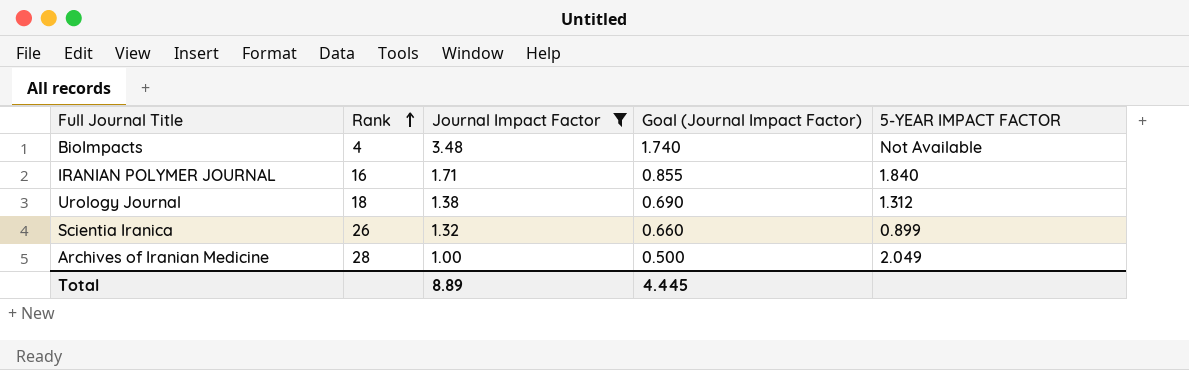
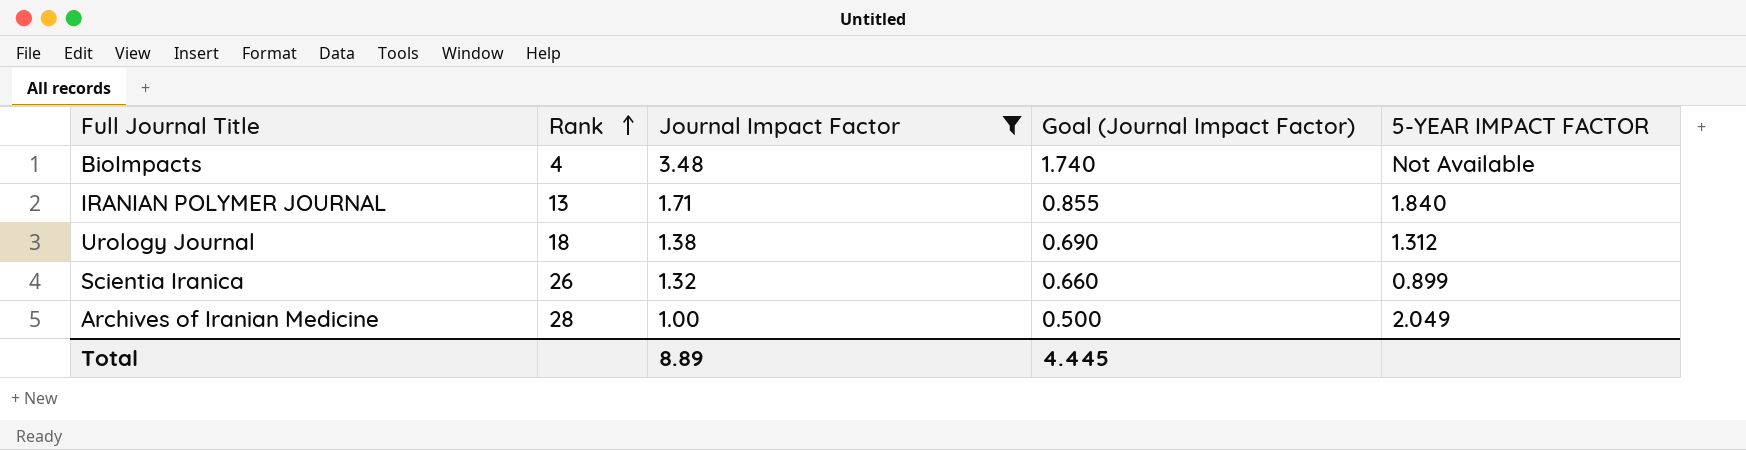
IRANIAN POLYMER JOURNAL | Rank: 16 -> 13

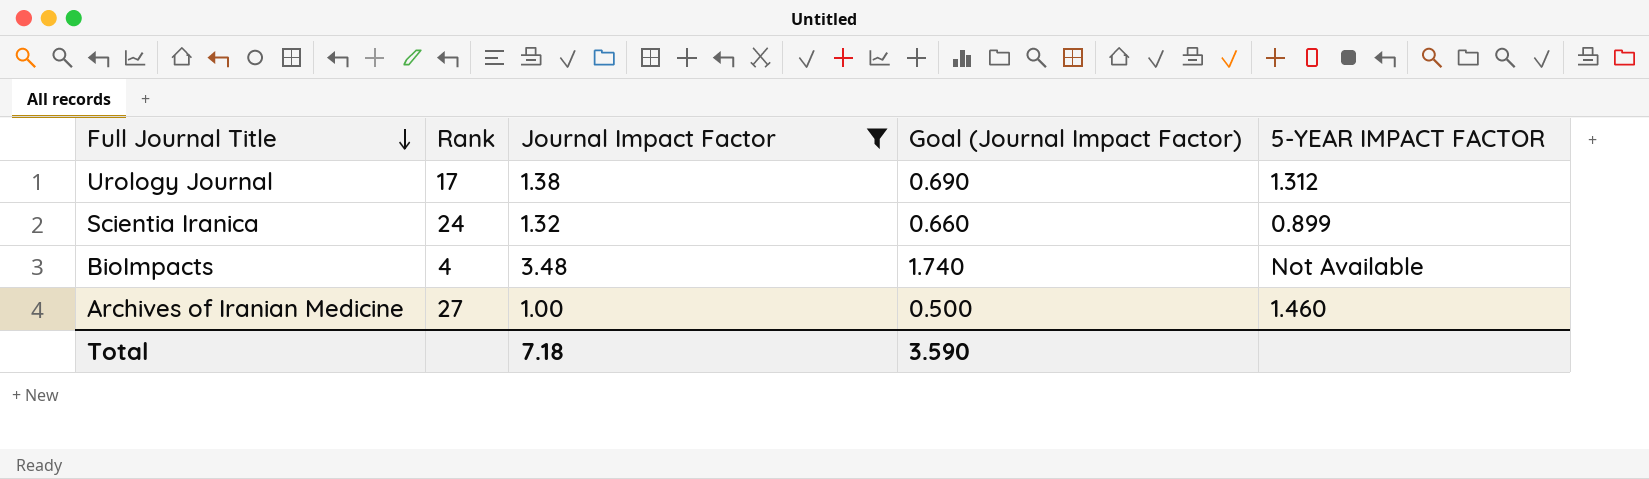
row order: Rank ascending -> Full Journal Title descending
row IRANIAN POLYMER JOURNAL: 13 | 1.71 | 0.855 | 1.840 -> none
Urology Journal | Rank: 18 -> 17
Scientia Iranica | Rank: 26 -> 24
Archives of Iranian Medicine | Rank: 28 -> 27
Archives of Iranian Medicine | 5-YEAR IMPACT FACTOR: 2.049 -> 1.460
Total | Journal Impact Factor: 8.89 -> 7.18
Total | Goal (Journal Impact Factor): 4.445 -> 3.590

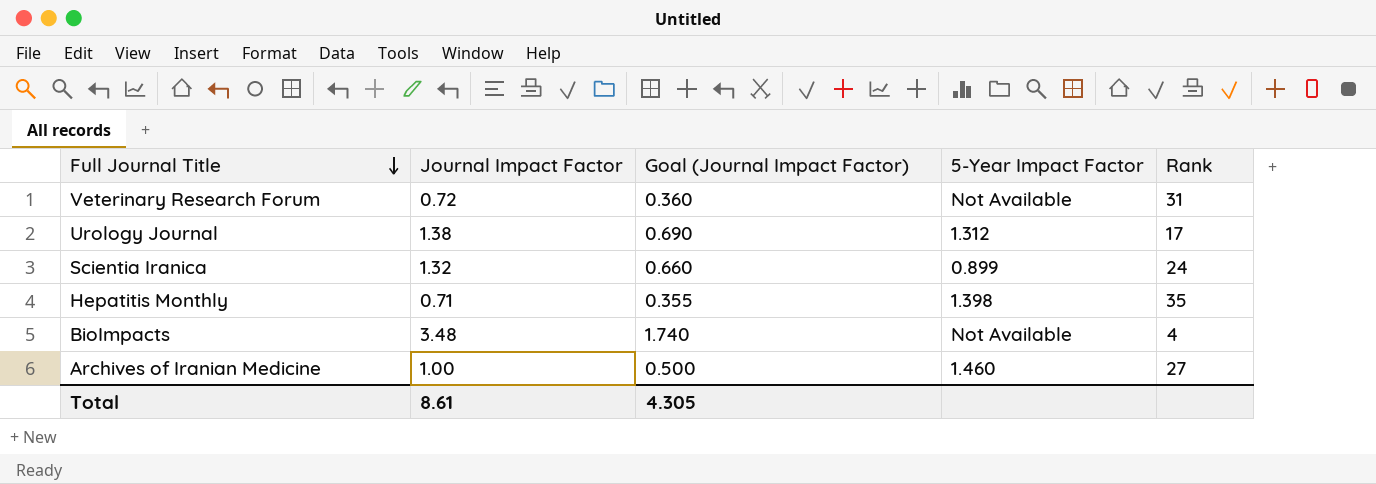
filter: Journal Impact Factor >= 1.00 -> none
column name: 5-YEAR IMPACT FACTOR -> 5-Year Impact Factor
column Rank | position: 2 -> 5
Total | Journal Impact Factor: 7.18 -> 8.61
Total | Goal (Journal Impact Factor): 3.590 -> 4.305

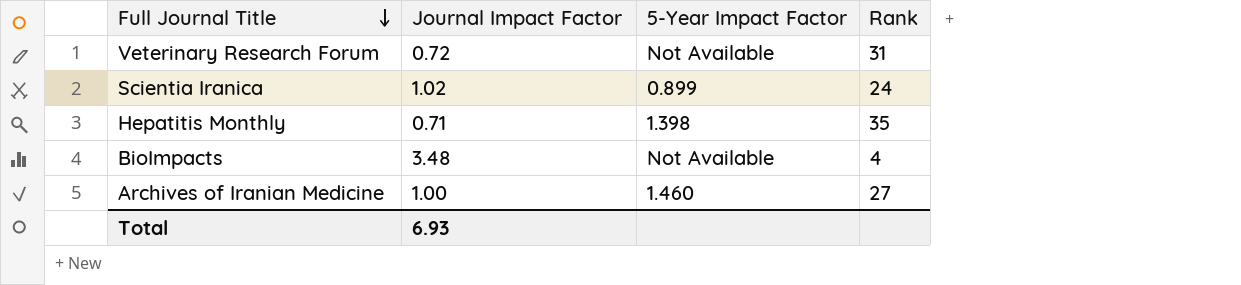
column Goal (Journal Impact Factor) | formula: [Journal Impact Factor] * 0.5 -> none
row Urology Journal: 1.38 | 0.690 | 1.312 | 17 -> none
Scientia Iranica | Journal Impact Factor: 1.32 -> 1.02
Total | Journal Impact Factor: 8.61 -> 6.93

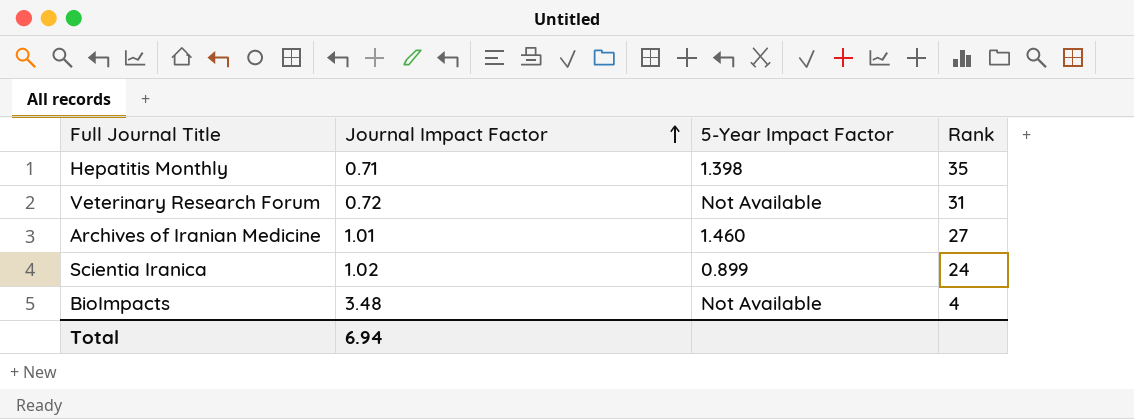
row order: Full Journal Title descending -> Journal Impact Factor ascending
Archives of Iranian Medicine | Journal Impact Factor: 1.00 -> 1.01
Total | Journal Impact Factor: 6.93 -> 6.94

